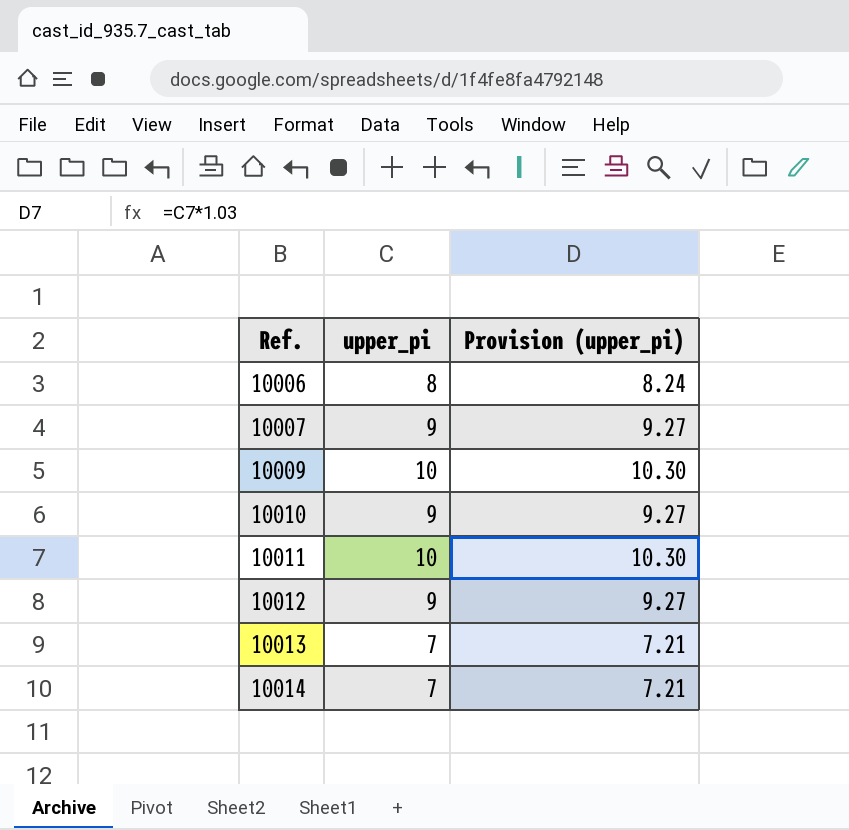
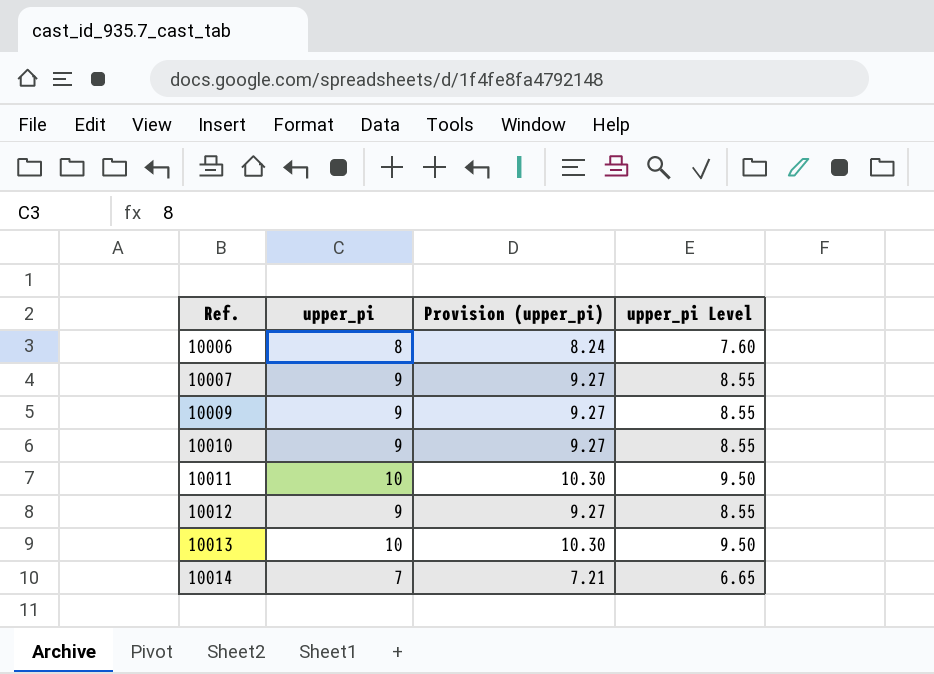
column upper_pi Level | formula: none -> [upper_pi] * 0.95
10009 | upper_pi: 10 -> 9
10009 | Provision (upper_pi): 10.30 -> 9.27
10013 | upper_pi: 7 -> 10
10013 | Provision (upper_pi): 7.21 -> 10.30

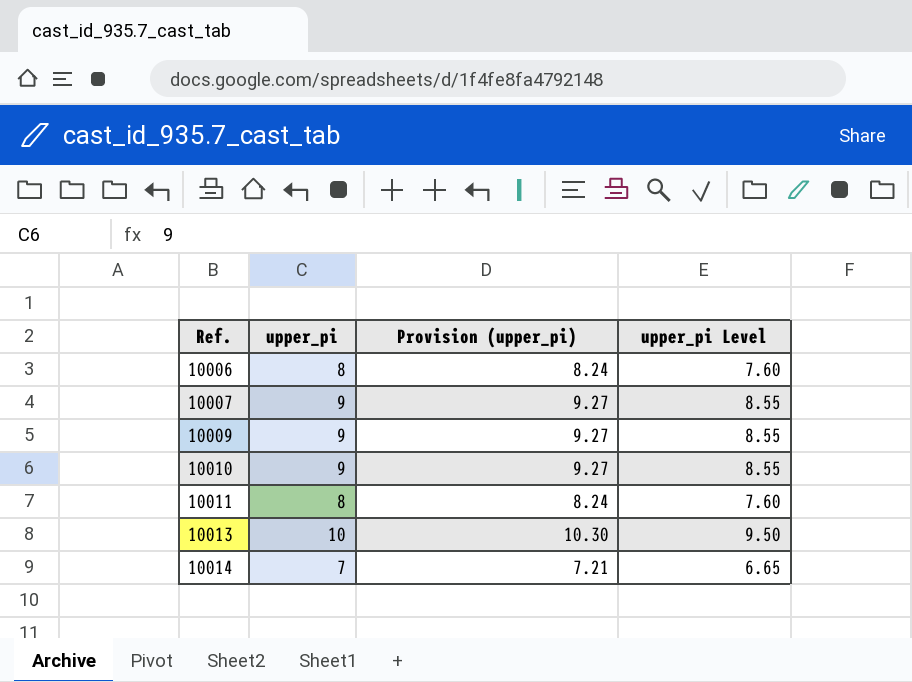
row 10012: 9 | 9.27 | 8.55 -> none
10011 | upper_pi: 10 -> 8
10011 | Provision (upper_pi): 10.30 -> 8.24
10011 | upper_pi Level: 9.50 -> 7.60

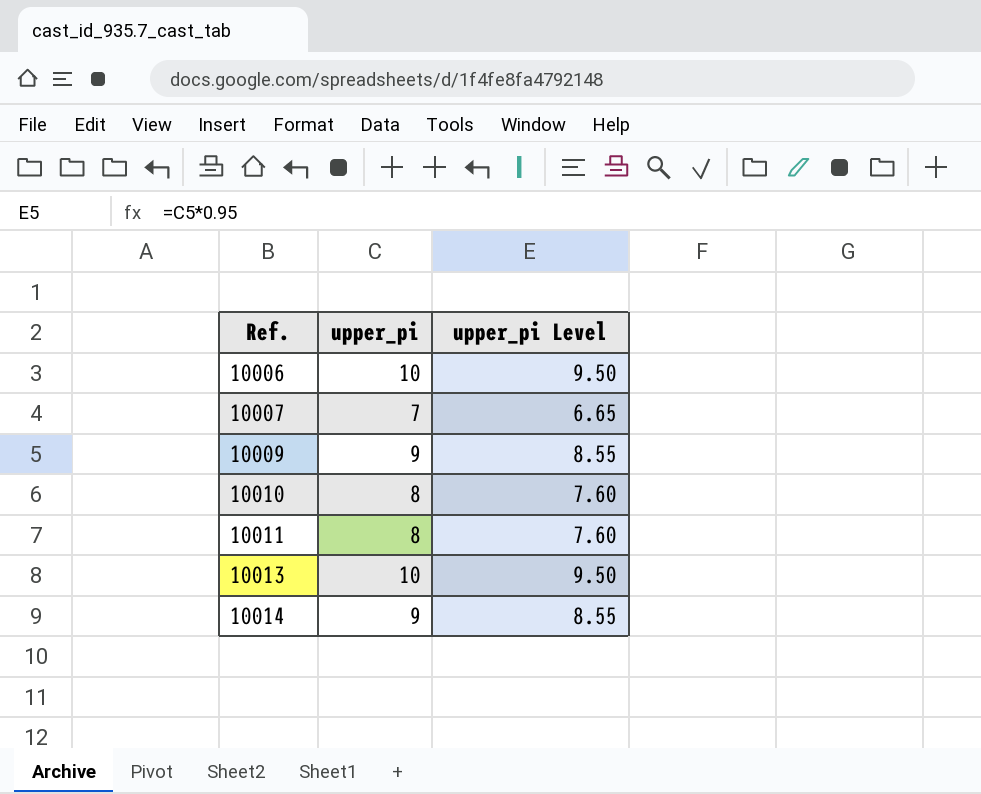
column Provision (upper_pi) | formula: [upper_pi] * 1.03 -> none
10006 | upper_pi: 8 -> 10
10006 | upper_pi Level: 7.60 -> 9.50
10007 | upper_pi: 9 -> 7
10007 | upper_pi Level: 8.55 -> 6.65
10010 | upper_pi: 9 -> 8
10010 | upper_pi Level: 8.55 -> 7.60
10014 | upper_pi: 7 -> 9
10014 | upper_pi Level: 6.65 -> 8.55

